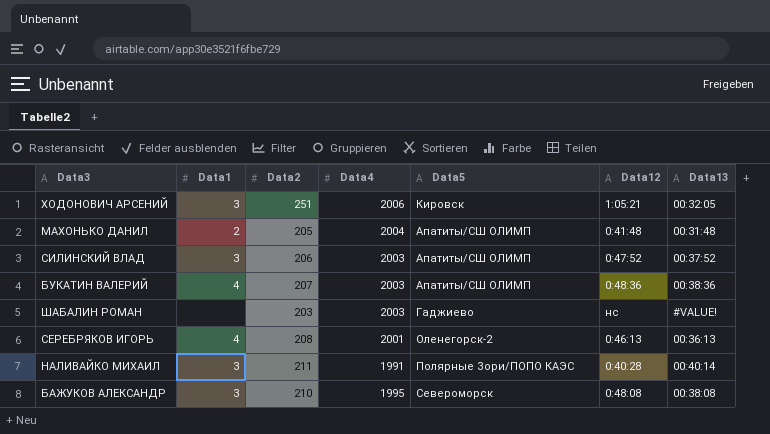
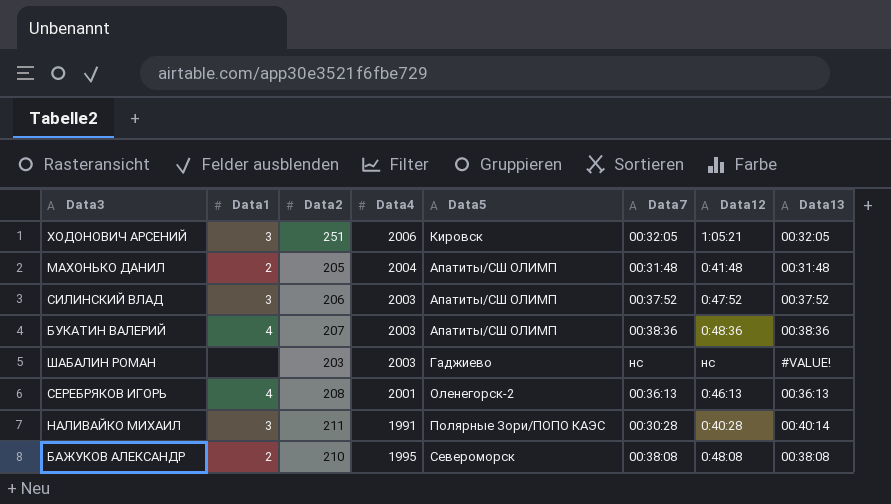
column Data7 | position: none -> 6
БАЖУКОВ АЛЕКСАНДР | Data1: 3 -> 2

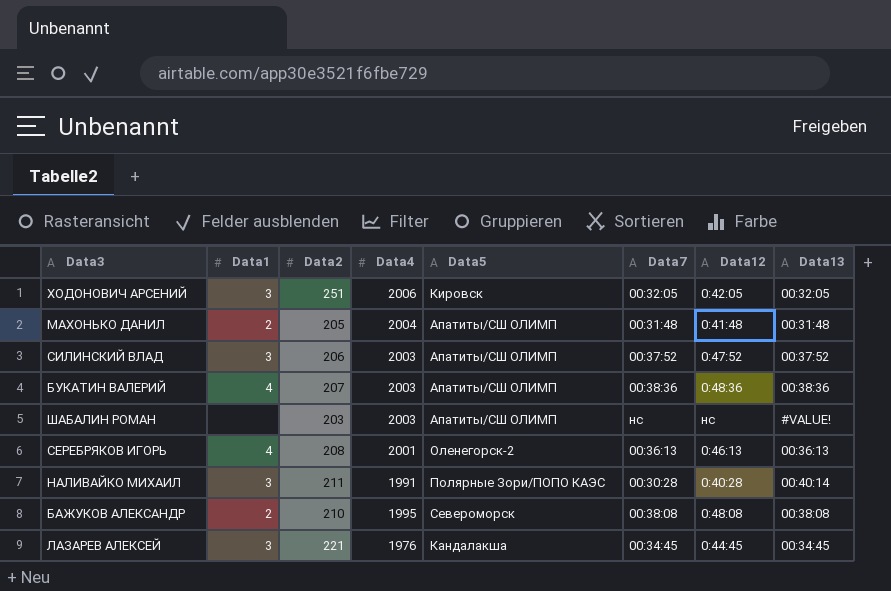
ХОДОНОВИЧ АРСЕНИЙ | Data12: 1:05:21 -> 0:42:05
ШАБАЛИН РОМАН | Data5: Гаджиево -> Апатиты/СШ ОЛИМП
row ЛАЗАРЕВ АЛЕКСЕЙ: none -> 3 | 221 | 1976 | Кандалакша | 00:34:45 | 0:44:45 | 00:34:45

